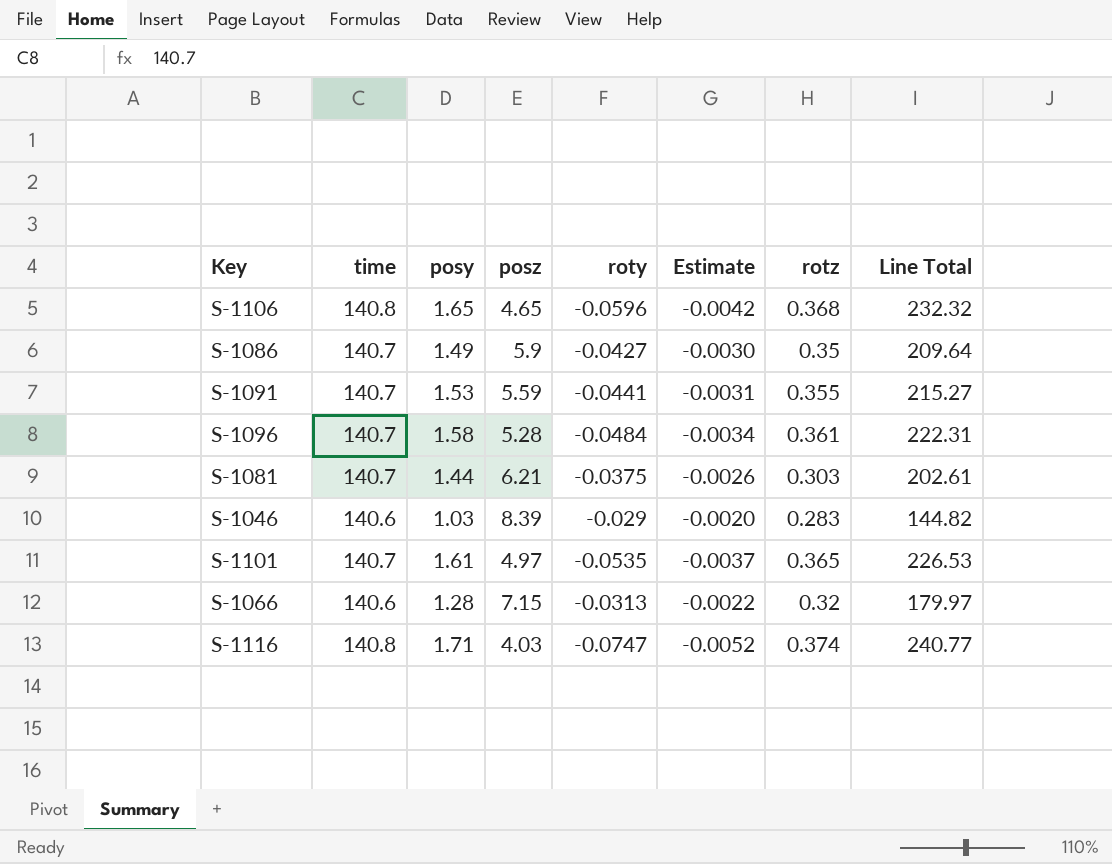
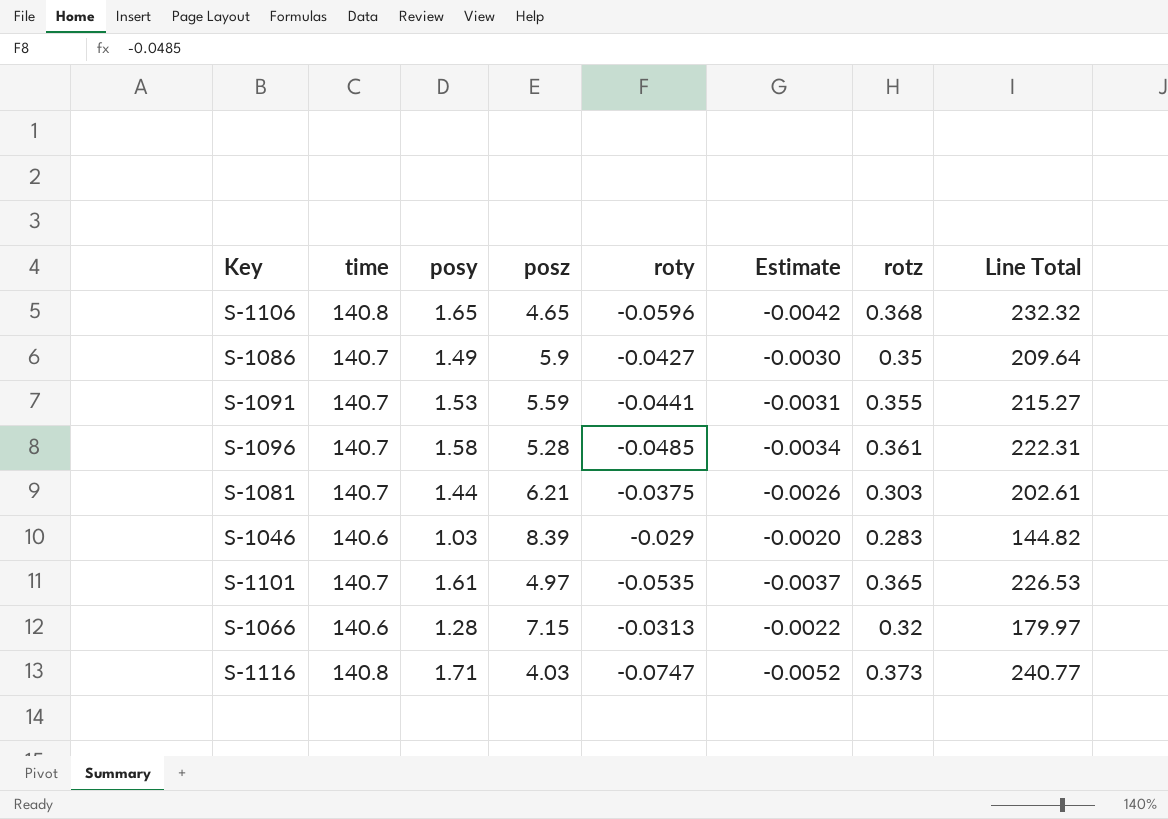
S-1096 | roty: -0.0484 -> -0.0485
S-1116 | rotz: 0.374 -> 0.373

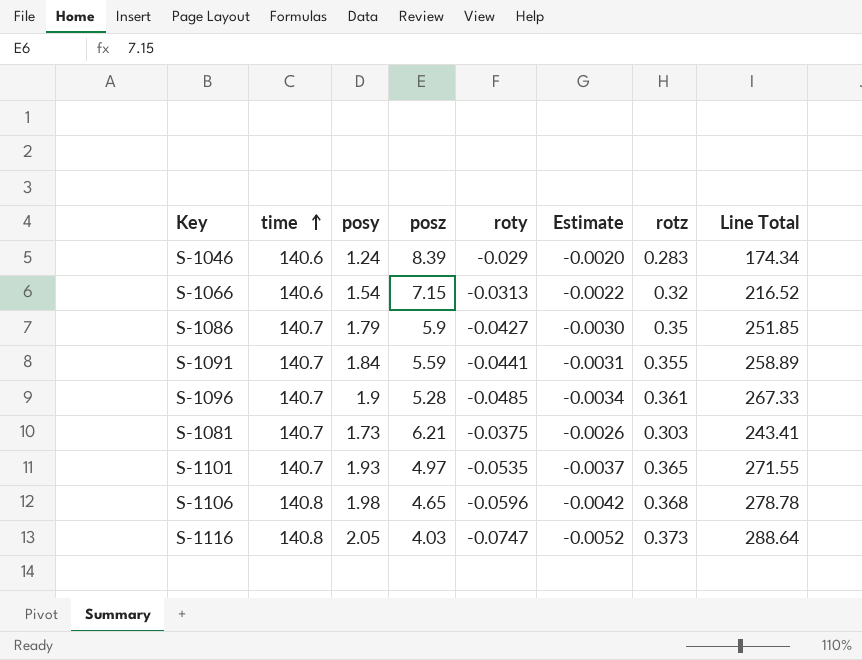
row order: none -> time ascending
S-1046 | posy: 1.03 -> 1.24
S-1046 | Line Total: 144.82 -> 174.34
S-1066 | posy: 1.28 -> 1.54
S-1066 | Line Total: 179.97 -> 216.52
S-1086 | posy: 1.49 -> 1.79
S-1086 | Line Total: 209.64 -> 251.85
S-1091 | posy: 1.53 -> 1.84
S-1091 | Line Total: 215.27 -> 258.89
S-1096 | posy: 1.58 -> 1.9
S-1096 | Line Total: 222.31 -> 267.33
S-1081 | posy: 1.44 -> 1.73
S-1081 | Line Total: 202.61 -> 243.41
S-1101 | posy: 1.61 -> 1.93
S-1101 | Line Total: 226.53 -> 271.55
S-1106 | posy: 1.65 -> 1.98
S-1106 | Line Total: 232.32 -> 278.78
S-1116 | posy: 1.71 -> 2.05
S-1116 | Line Total: 240.77 -> 288.64

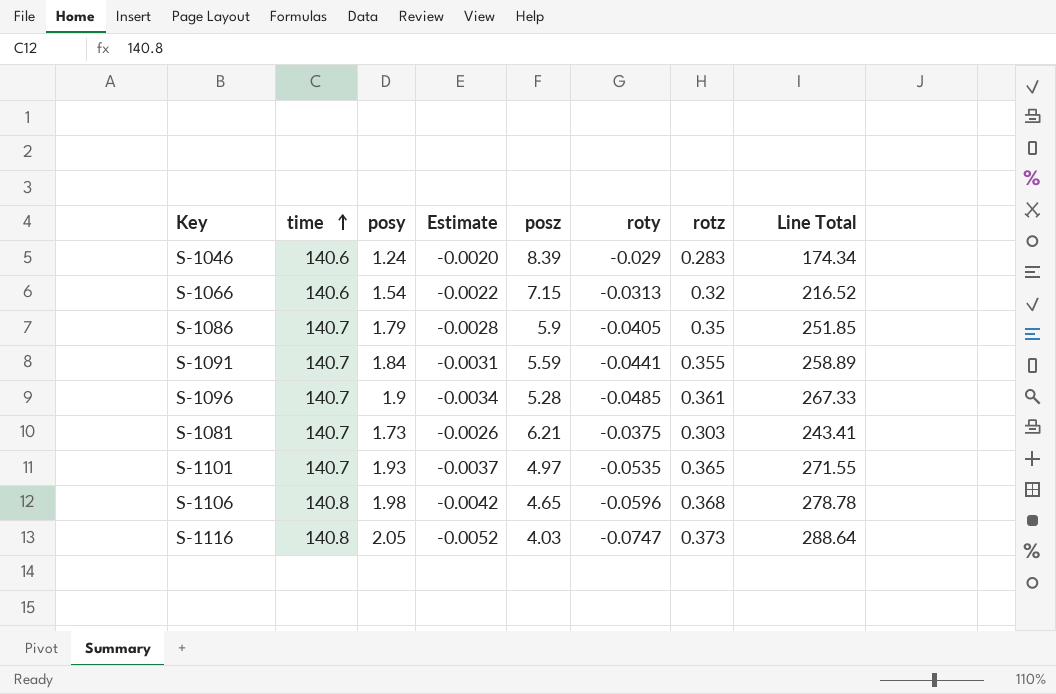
column Estimate | position: 6 -> 4
S-1086 | Estimate: -0.0030 -> -0.0028
S-1086 | roty: -0.0427 -> -0.0405

